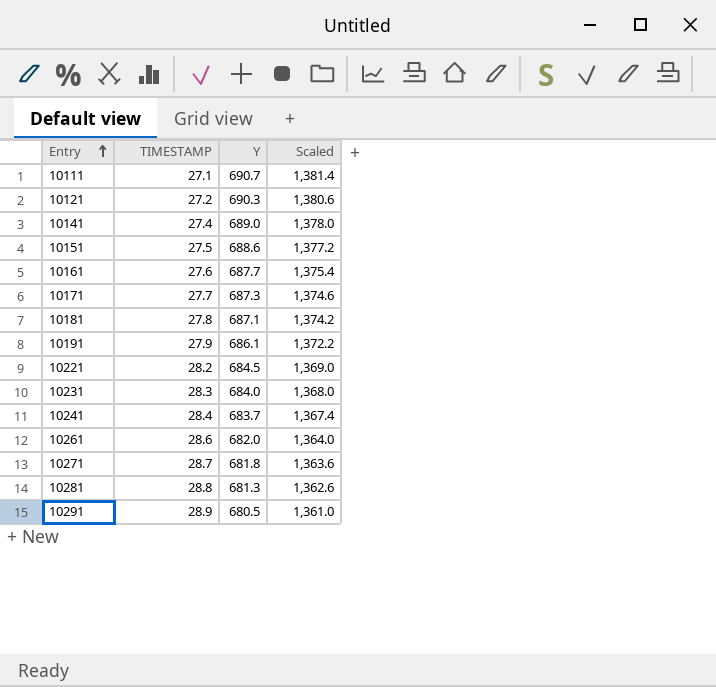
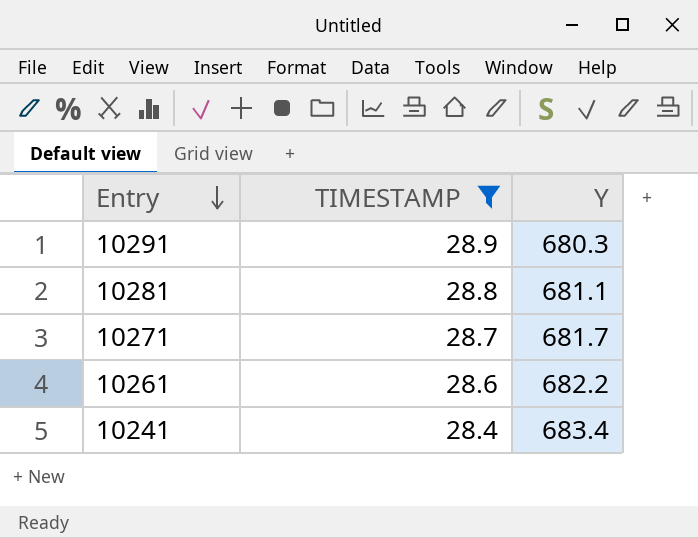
filter: none -> TIMESTAMP >= 28.4
row order: Entry ascending -> Entry descending
column Scaled | formula: [Y] * 2 -> none
10291 | Y: 680.5 -> 680.3
10281 | Y: 681.3 -> 681.1
10271 | Y: 681.8 -> 681.7
10261 | Y: 682.0 -> 682.2
10241 | Y: 683.7 -> 683.4

